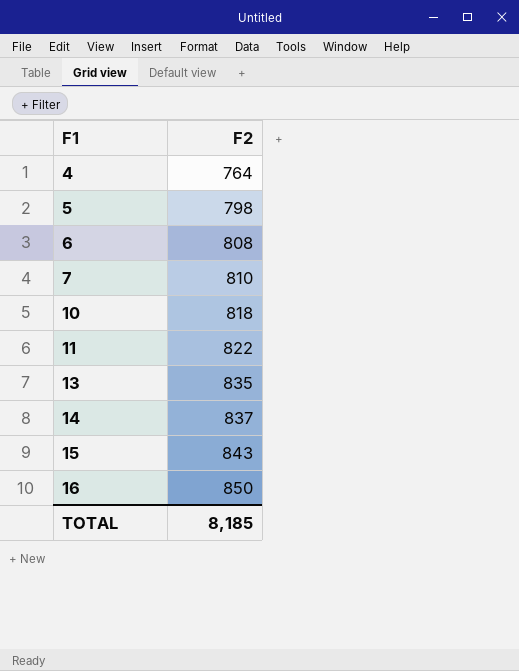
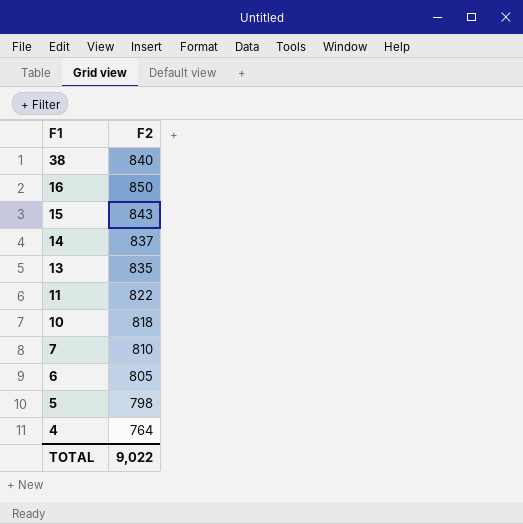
row order: F1 ascending -> F1 descending
row 38: none -> 840
6 | F2: 808 -> 805
TOTAL | F2: 8,185 -> 9,022

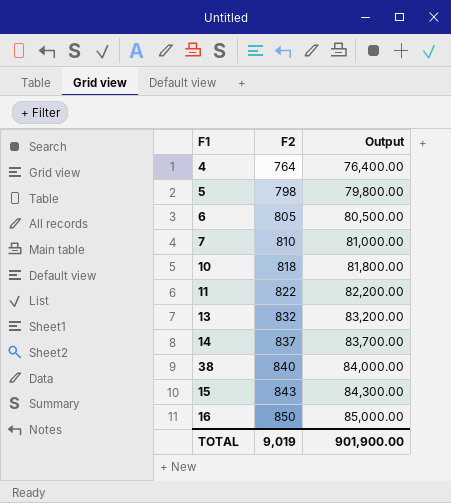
row order: F1 descending -> F2 ascending
column Output | formula: none -> [F2] * 100
13 | F2: 835 -> 832
TOTAL | F2: 9,022 -> 9,019

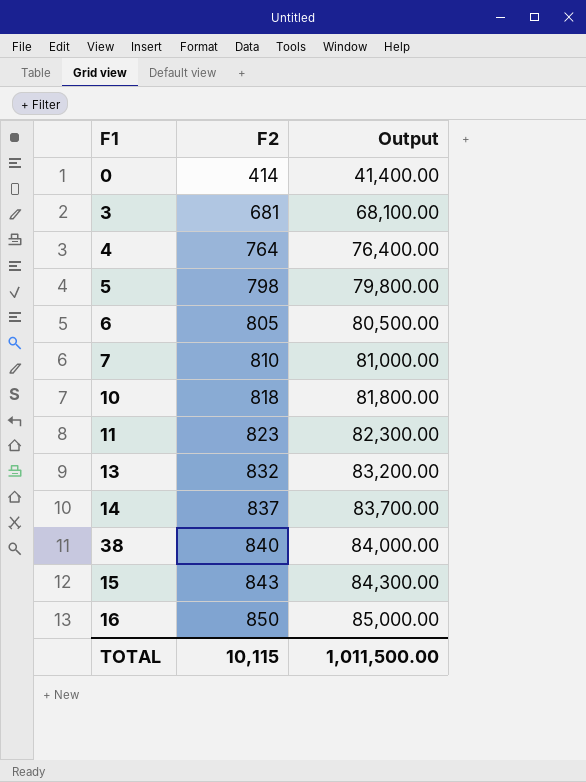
row 0: none -> 414 | 41,400.00
row 3: none -> 681 | 68,100.00
11 | F2: 822 -> 823
11 | Output: 82,200.00 -> 82,300.00
TOTAL | F2: 9,019 -> 10,115
TOTAL | Output: 901,900.00 -> 1,011,500.00

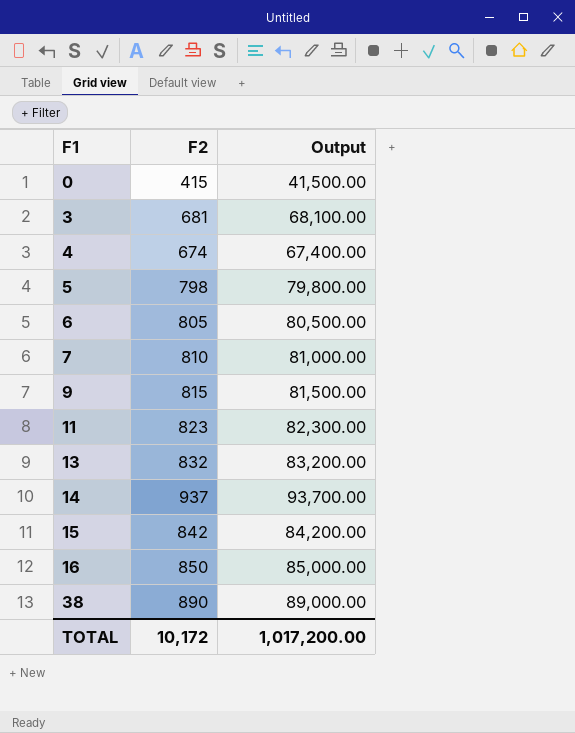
row order: F2 ascending -> F1 ascending
row 10: 818 | 81,800.00 -> none
0 | F2: 414 -> 415
0 | Output: 41,400.00 -> 41,500.00
4 | F2: 764 -> 674
4 | Output: 76,400.00 -> 67,400.00
row 9: none -> 815 | 81,500.00
14 | F2: 837 -> 937
14 | Output: 83,700.00 -> 93,700.00
15 | F2: 843 -> 842
15 | Output: 84,300.00 -> 84,200.00
38 | F2: 840 -> 890
38 | Output: 84,000.00 -> 89,000.00
TOTAL | F2: 10,115 -> 10,172
TOTAL | Output: 1,011,500.00 -> 1,017,200.00

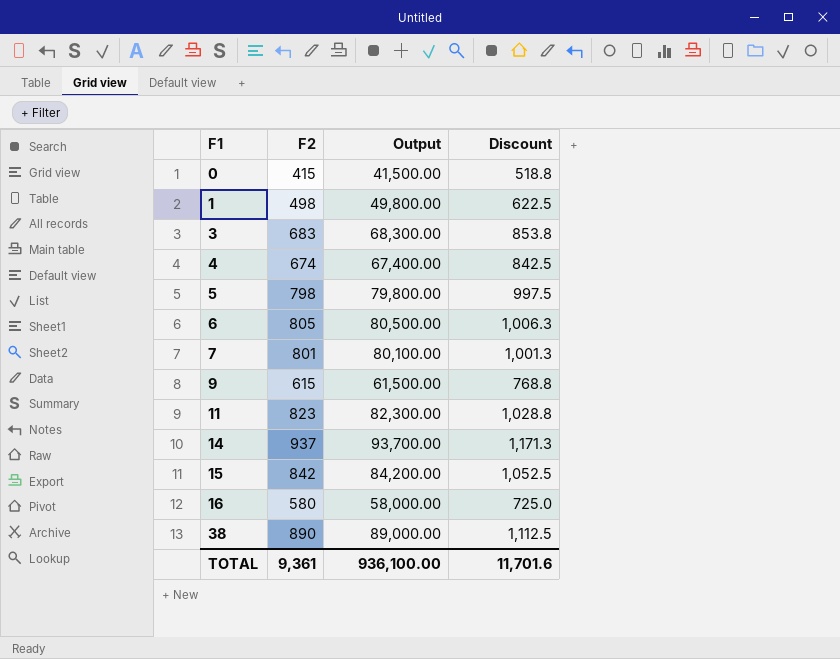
column Discount | formula: none -> [F2] * 1.25
row 13: 832 | 83,200.00 -> none
row 1: none -> 498 | 49,800.00 | 622.5
3 | F2: 681 -> 683
3 | Output: 68,100.00 -> 68,300.00
7 | F2: 810 -> 801
7 | Output: 81,000.00 -> 80,100.00
9 | F2: 815 -> 615
9 | Output: 81,500.00 -> 61,500.00
16 | F2: 850 -> 580
16 | Output: 85,000.00 -> 58,000.00
TOTAL | F2: 10,172 -> 9,361
TOTAL | Output: 1,017,200.00 -> 936,100.00

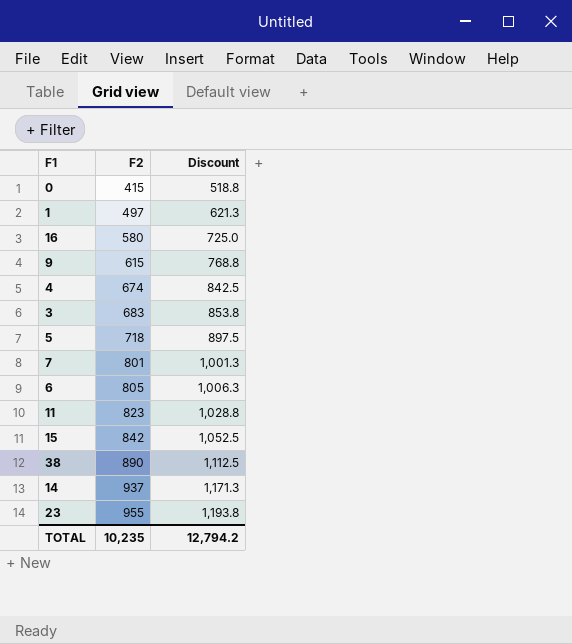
row order: F1 ascending -> F2 ascending
column Output | formula: [F2] * 100 -> none
1 | F2: 498 -> 497
1 | Discount: 622.5 -> 621.3
5 | F2: 798 -> 718
5 | Discount: 997.5 -> 897.5
row 23: none -> 955 | 1,193.8
TOTAL | F2: 9,361 -> 10,235
TOTAL | Discount: 11,701.6 -> 12,794.2

